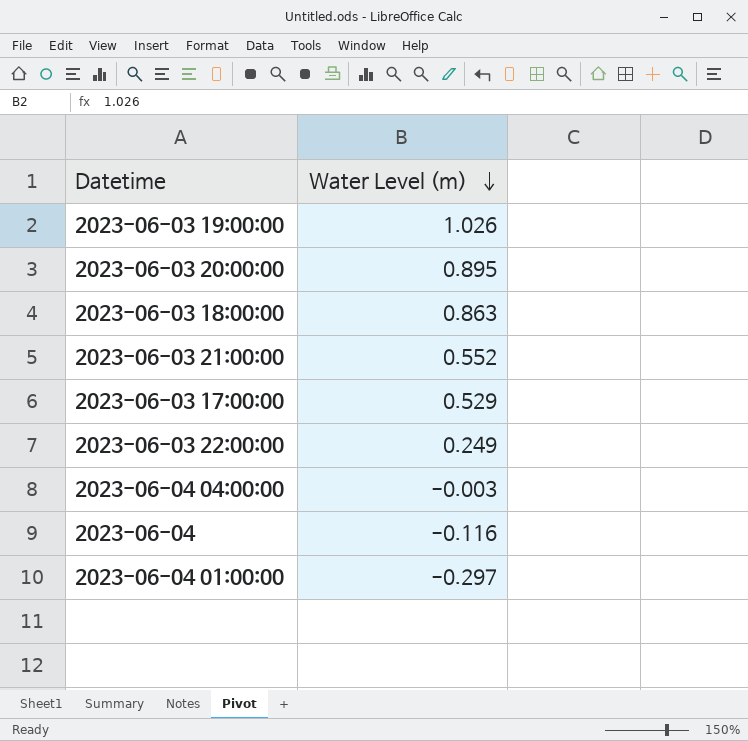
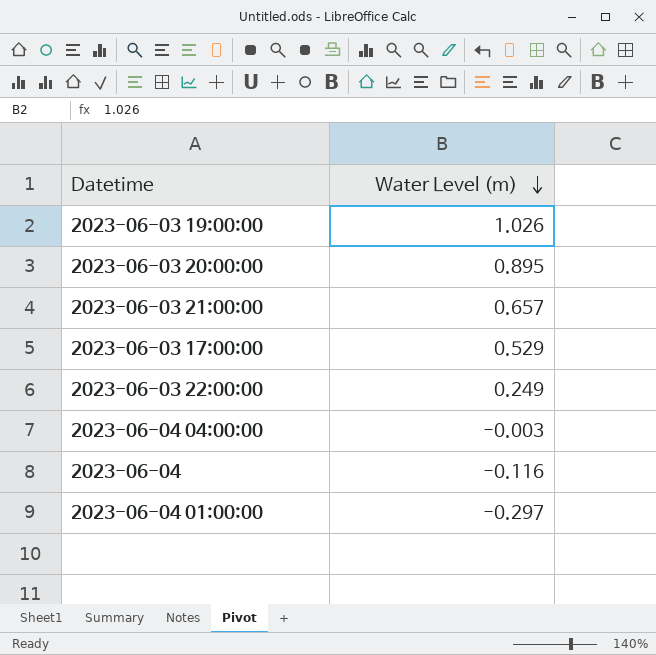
row 2023-06-03 18:00:00: 0.863 -> none
2023-06-03 21:00:00 | Water Level (m): 0.552 -> 0.657

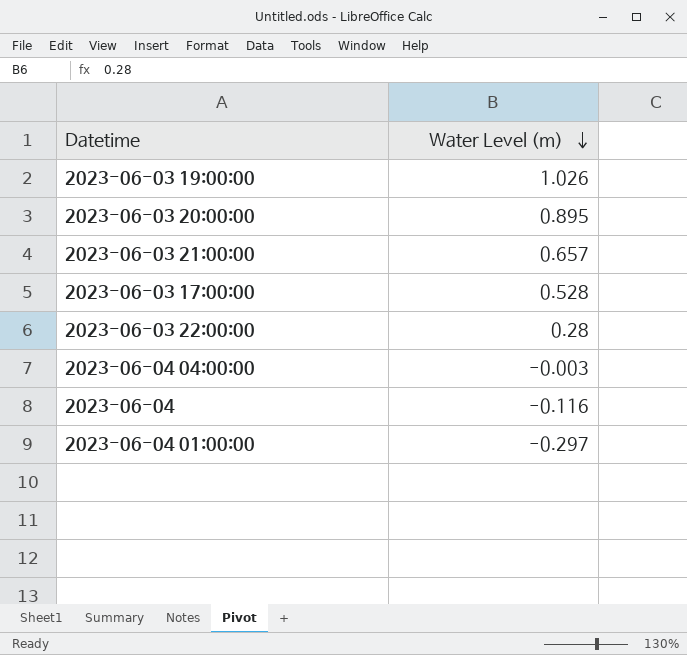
2023-06-03 17:00:00 | Water Level (m): 0.529 -> 0.528
2023-06-03 22:00:00 | Water Level (m): 0.249 -> 0.28

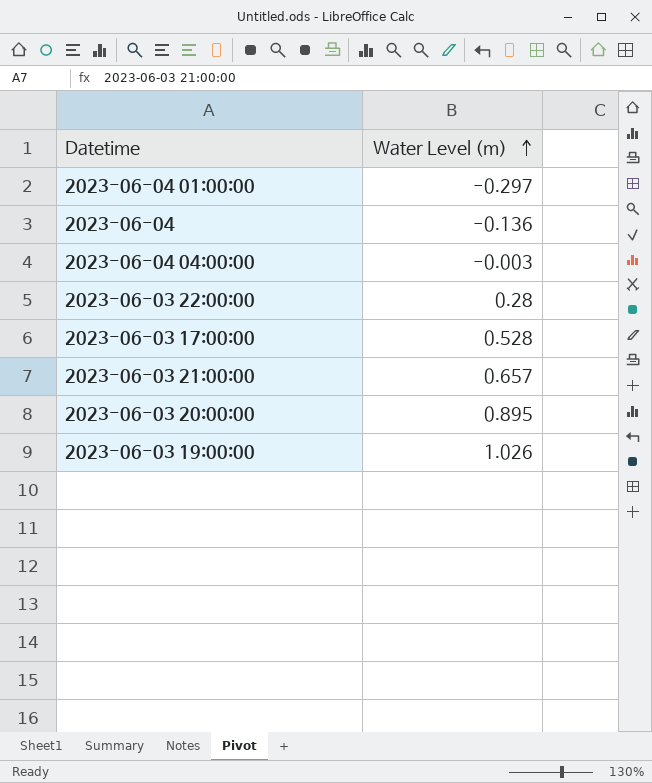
row order: Water Level (m) descending -> Water Level (m) ascending
2023-06-04 | Water Level (m): -0.116 -> -0.136

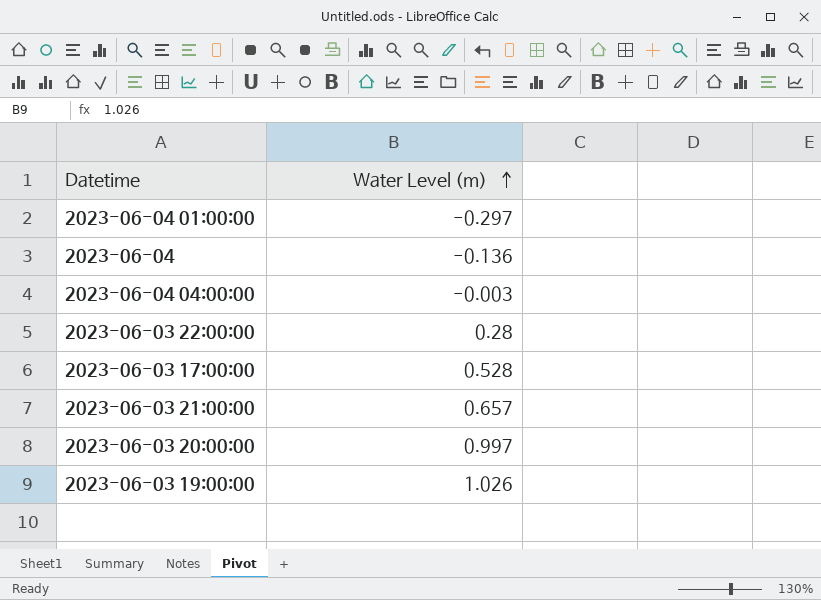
2023-06-03 20:00:00 | Water Level (m): 0.895 -> 0.997

